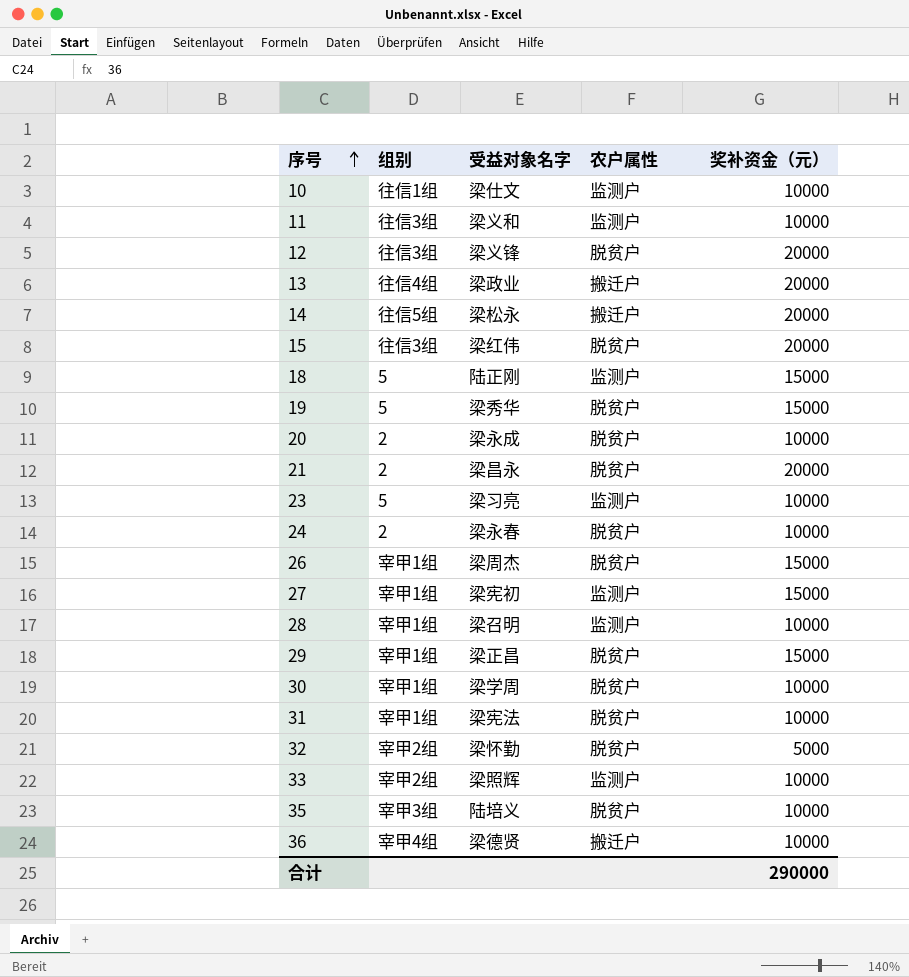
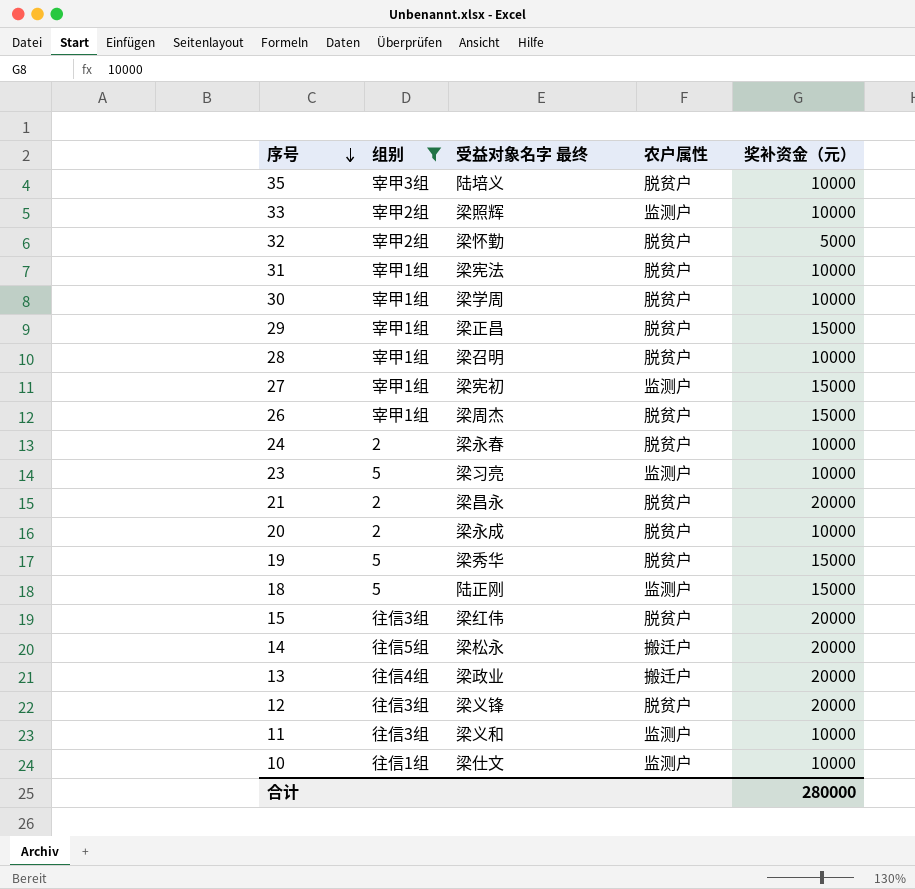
filter: none -> 组别 != 宰甲4组
row order: 序号 ascending -> 序号 descending
column name: 受益对象名字 -> 受益对象名字 最终
28 | 农户属性: 监测户 -> 脱贫户
合计 | 奖补资金（元）: 290000 -> 280000

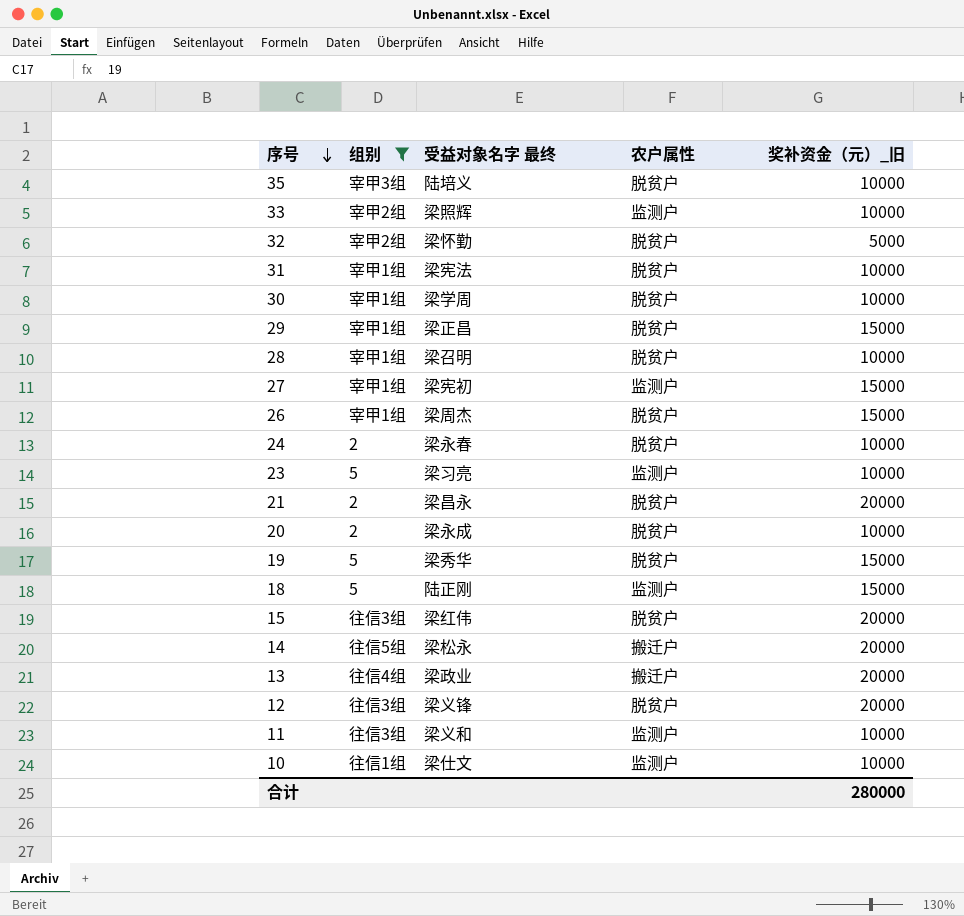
column name: 奖补资金（元） -> 奖补资金（元）_旧

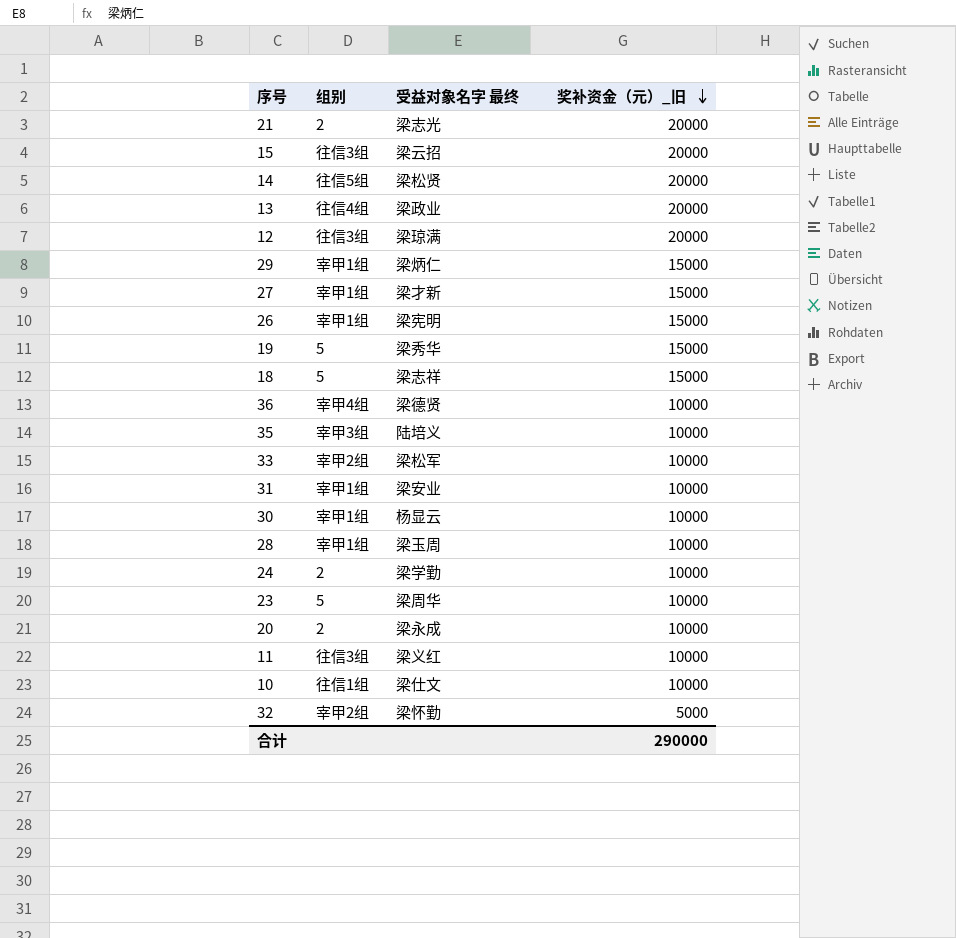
filter: 组别 != 宰甲4组 -> none
row order: 序号 descending -> 奖补资金（元）_旧 descending
column 农户属性 | position: 4 -> none
21 | 受益对象名字 最终: 梁昌永 -> 梁志光
15 | 受益对象名字 最终: 梁红伟 -> 梁云招
14 | 受益对象名字 最终: 梁松永 -> 梁松贤
12 | 受益对象名字 最终: 梁义锋 -> 梁琼满
29 | 受益对象名字 最终: 梁正昌 -> 梁炳仁
27 | 受益对象名字 最终: 梁宪初 -> 梁才新
26 | 受益对象名字 最终: 梁周杰 -> 梁宪明
18 | 受益对象名字 最终: 陆正刚 -> 梁志祥
33 | 受益对象名字 最终: 梁照辉 -> 梁松军
31 | 受益对象名字 最终: 梁宪法 -> 梁安业
30 | 受益对象名字 最终: 梁学周 -> 杨显云
28 | 受益对象名字 最终: 梁召明 -> 梁玉周
24 | 受益对象名字 最终: 梁永春 -> 梁学勤
23 | 受益对象名字 最终: 梁习亮 -> 梁周华
11 | 受益对象名字 最终: 梁义和 -> 梁义红
合计 | 奖补资金（元）_旧: 280000 -> 290000

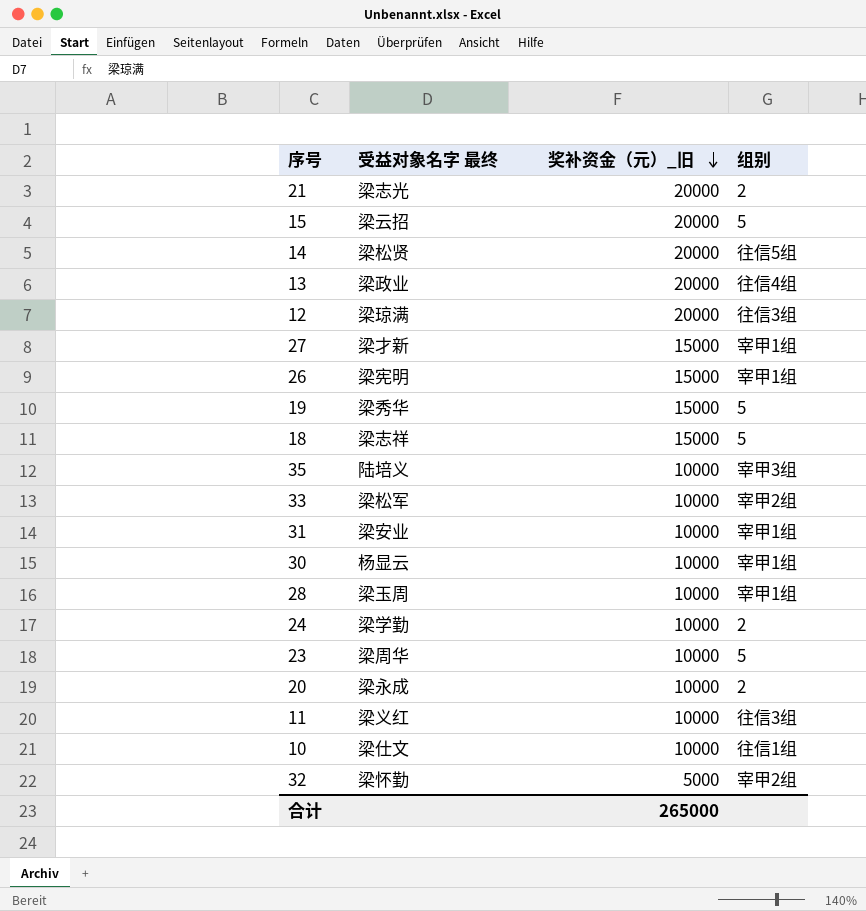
column 组别 | position: 2 -> 4
row 29: 宰甲1组 | 梁炳仁 | 15000 -> none
row 36: 宰甲4组 | 梁德贤 | 10000 -> none
15 | 组别: 往信3组 -> 5
合计 | 奖补资金（元）_旧: 290000 -> 265000

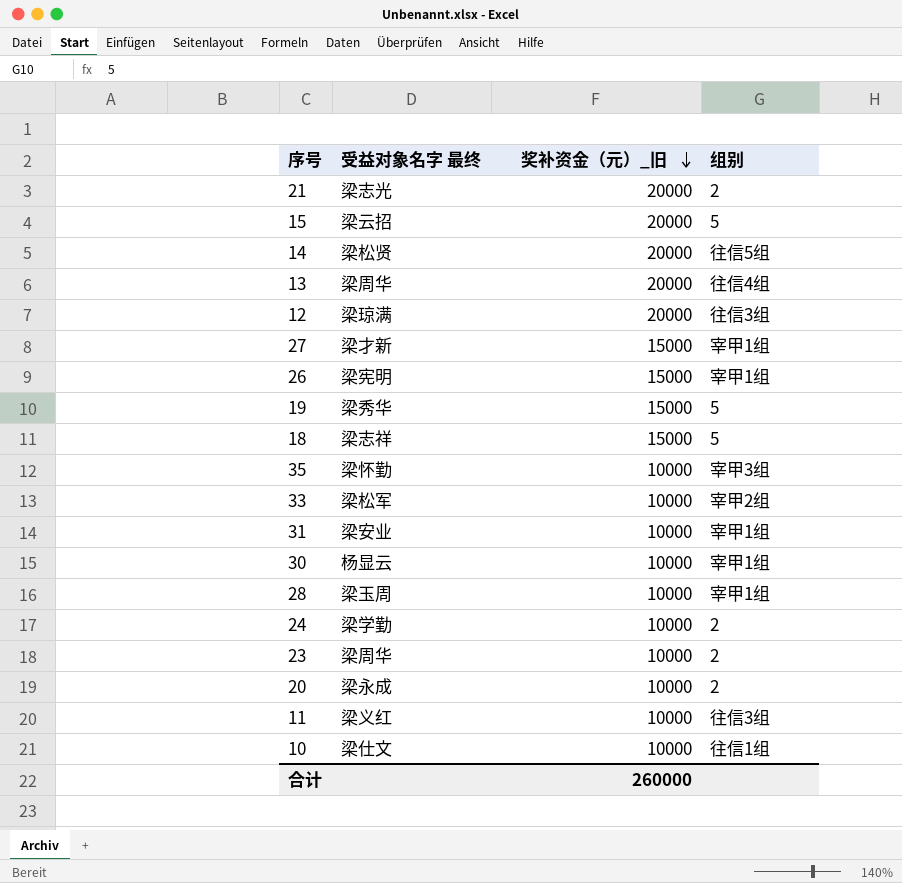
row 32: 梁怀勤 | 5000 | 宰甲2组 -> none
13 | 受益对象名字 最终: 梁政业 -> 梁周华
35 | 受益对象名字 最终: 陆培义 -> 梁怀勤
23 | 组别: 5 -> 2
合计 | 奖补资金（元）_旧: 265000 -> 260000

